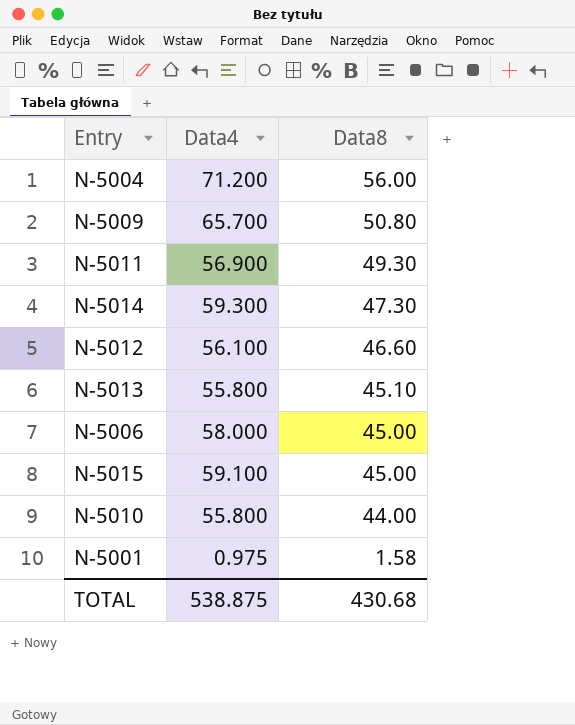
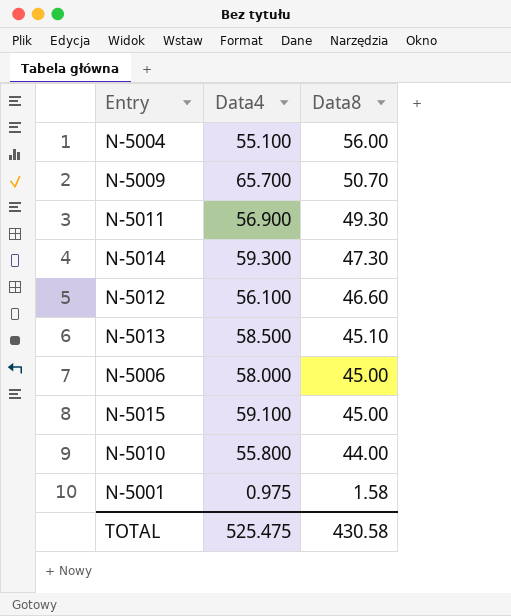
N-5004 | Data4: 71.200 -> 55.100
N-5009 | Data8: 50.80 -> 50.70
N-5013 | Data4: 55.800 -> 58.500
TOTAL | Data4: 538.875 -> 525.475
TOTAL | Data8: 430.68 -> 430.58

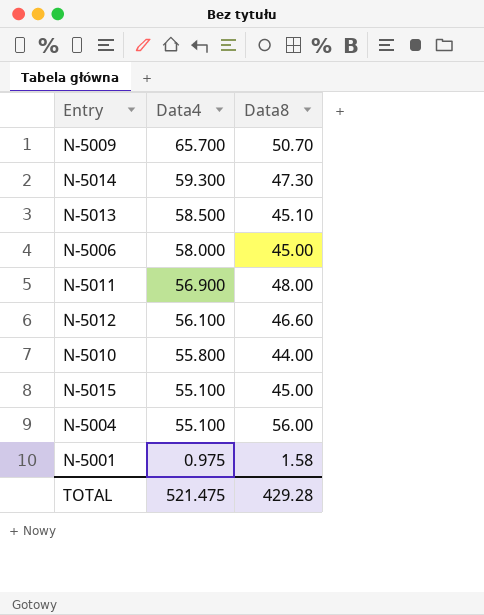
row order: Data8 descending -> Data4 descending
N-5011 | Data8: 49.30 -> 48.00
N-5015 | Data4: 59.100 -> 55.100
TOTAL | Data4: 525.475 -> 521.475
TOTAL | Data8: 430.58 -> 429.28

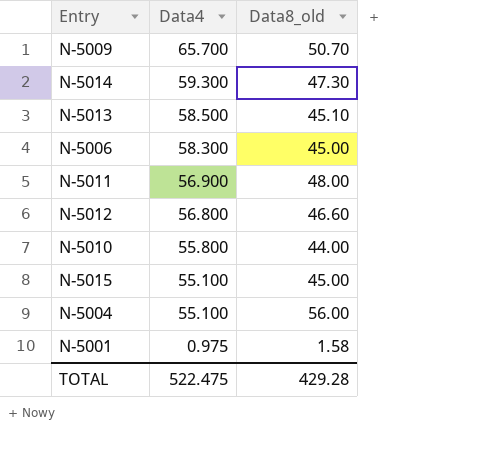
column name: Data8 -> Data8_old
N-5006 | Data4: 58.000 -> 58.300
N-5012 | Data4: 56.100 -> 56.800
TOTAL | Data4: 521.475 -> 522.475

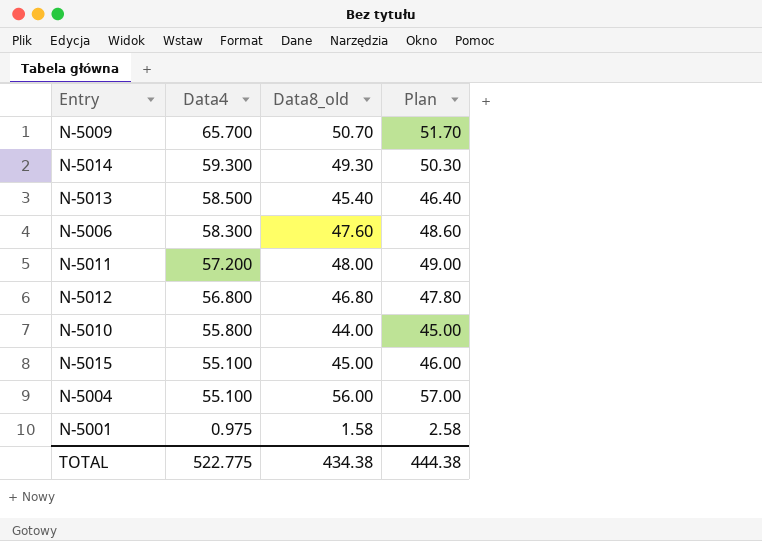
column Plan | formula: none -> [Data8_old] + 1
N-5014 | Data8_old: 47.30 -> 49.30
N-5013 | Data8_old: 45.10 -> 45.40
N-5006 | Data8_old: 45.00 -> 47.60
N-5011 | Data4: 56.900 -> 57.200
N-5012 | Data8_old: 46.60 -> 46.80
TOTAL | Data4: 522.475 -> 522.775
TOTAL | Data8_old: 429.28 -> 434.38

